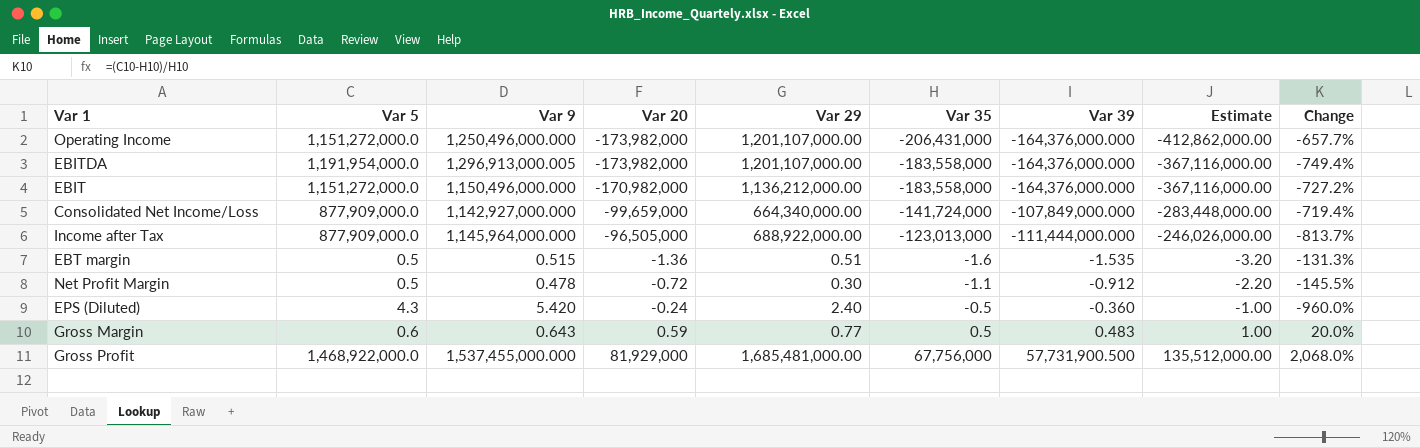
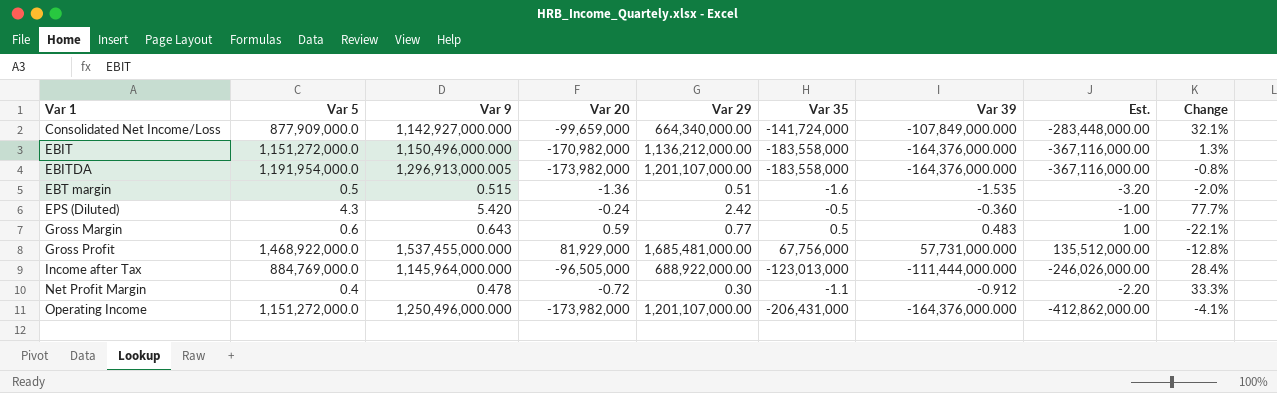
row order: Var 20 ascending -> Var 1 ascending
column name: Estimate -> Est.
column Change | formula: ([Var 5] - [Var 35]) / [Var 35] -> ([Var 5] - [Var 29]) / [Var 29]
EPS (Diluted) | Var 29: 2.40 -> 2.42
Gross Profit | Var 39: 57,731,900.500 -> 57,731,000.000
Income after Tax | Var 5: 877,909,000.0 -> 884,769,000.0
Net Profit Margin | Var 5: 0.5 -> 0.4

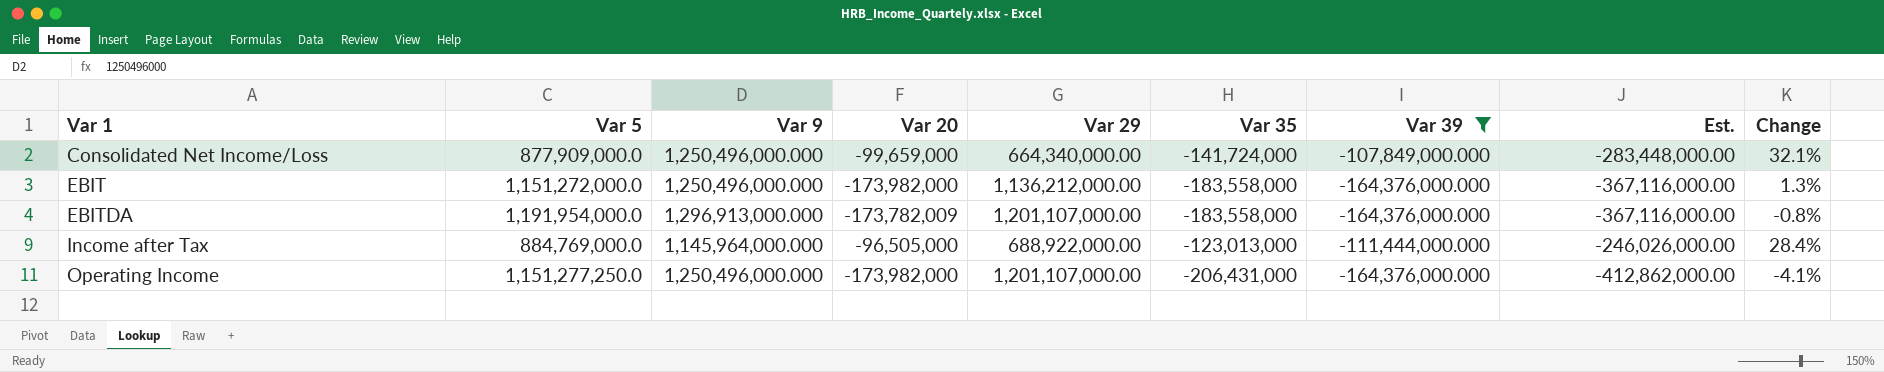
filter: none -> Var 39 <= -107,849,000.000
Consolidated Net Income/Loss | Var 9: 1,142,927,000.000 -> 1,250,496,000.000
EBIT | Var 9: 1,150,496,000.000 -> 1,250,496,000.000
EBIT | Var 20: -170,982,000 -> -173,982,000
EBITDA | Var 9: 1,296,913,000.005 -> 1,296,913,000.000
EBITDA | Var 20: -173,982,000 -> -173,782,009
Operating Income | Var 5: 1,151,272,000.0 -> 1,151,277,250.0

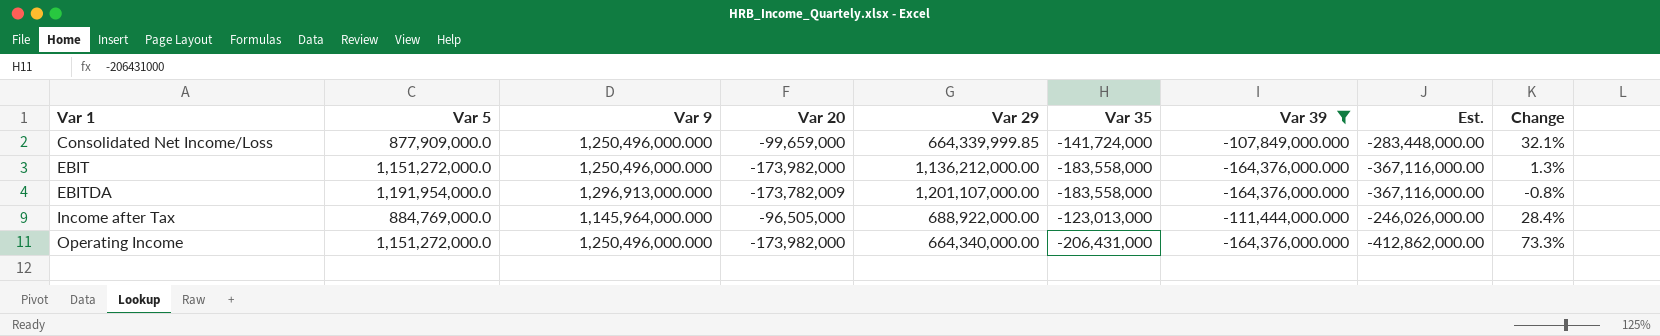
Consolidated Net Income/Loss | Var 29: 664,340,000.00 -> 664,339,999.85
Operating Income | Var 5: 1,151,277,250.0 -> 1,151,272,000.0
Operating Income | Var 29: 1,201,107,000.00 -> 664,340,000.00
Operating Income | Change: -4.1% -> 73.3%

